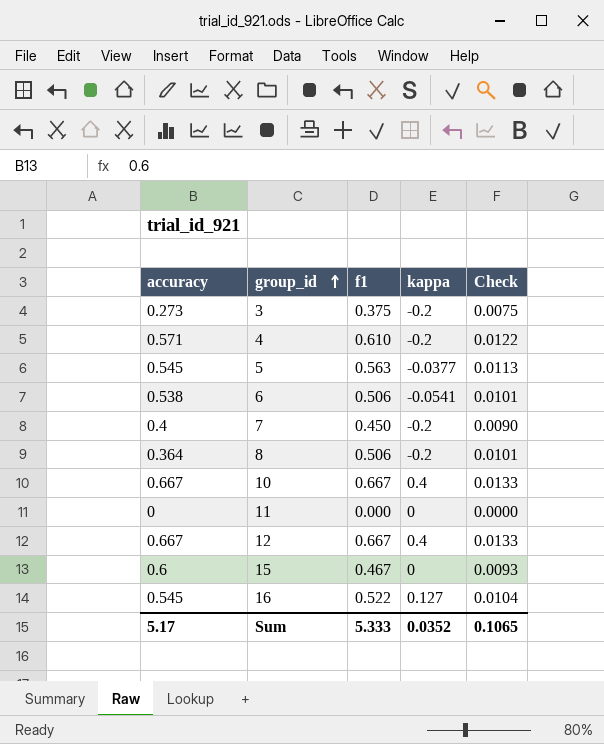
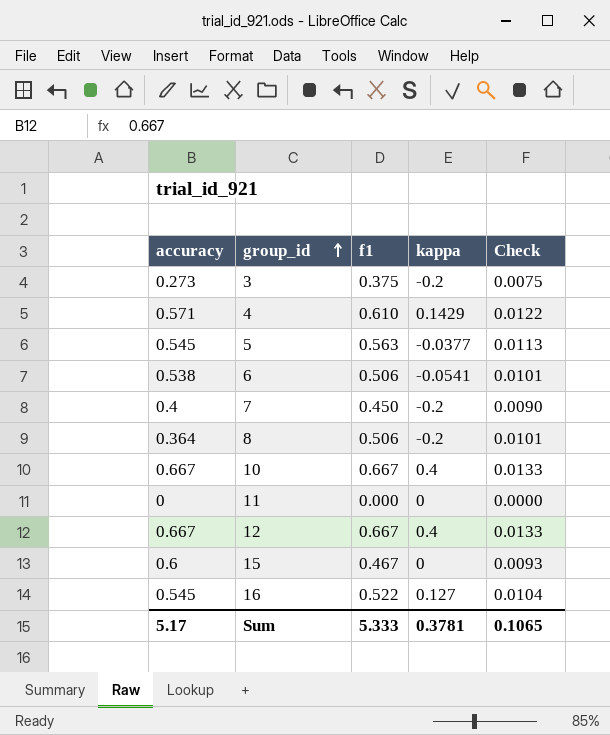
4 | kappa: -0.2 -> 0.1429
Sum | kappa: 0.0352 -> 0.3781

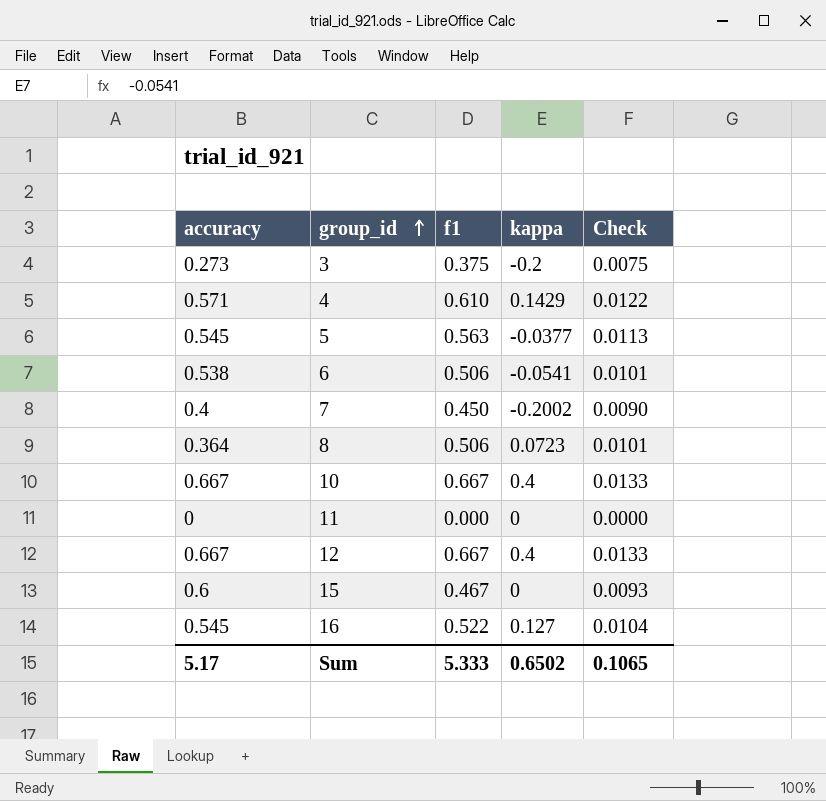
7 | kappa: -0.2 -> -0.2002
8 | kappa: -0.2 -> 0.0723
Sum | kappa: 0.3781 -> 0.6502

